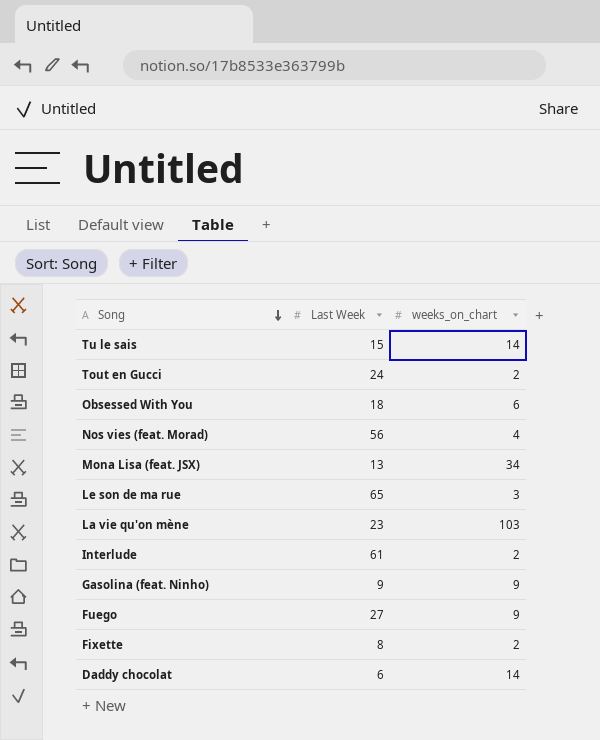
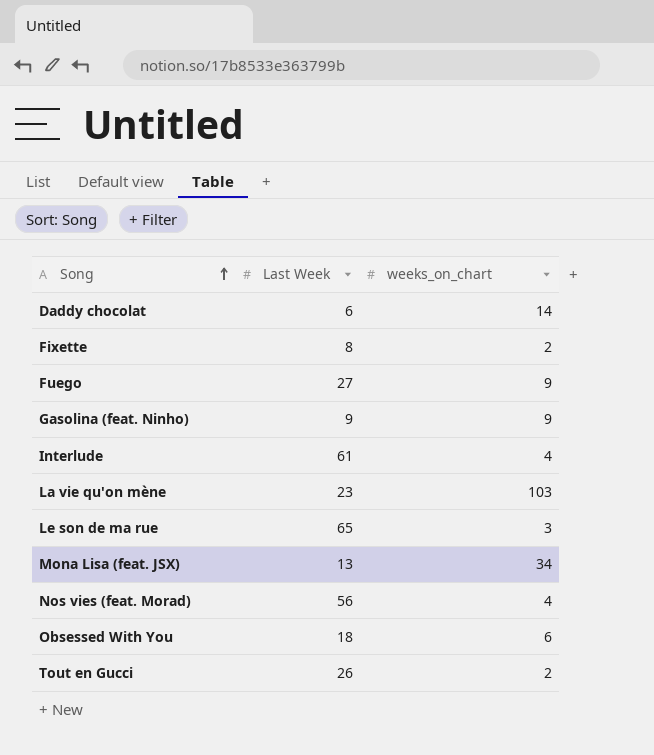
row order: Song descending -> Song ascending
row Tu le sais: 15 | 14 -> none
Interlude | weeks_on_chart: 2 -> 4
Tout en Gucci | Last Week: 24 -> 26

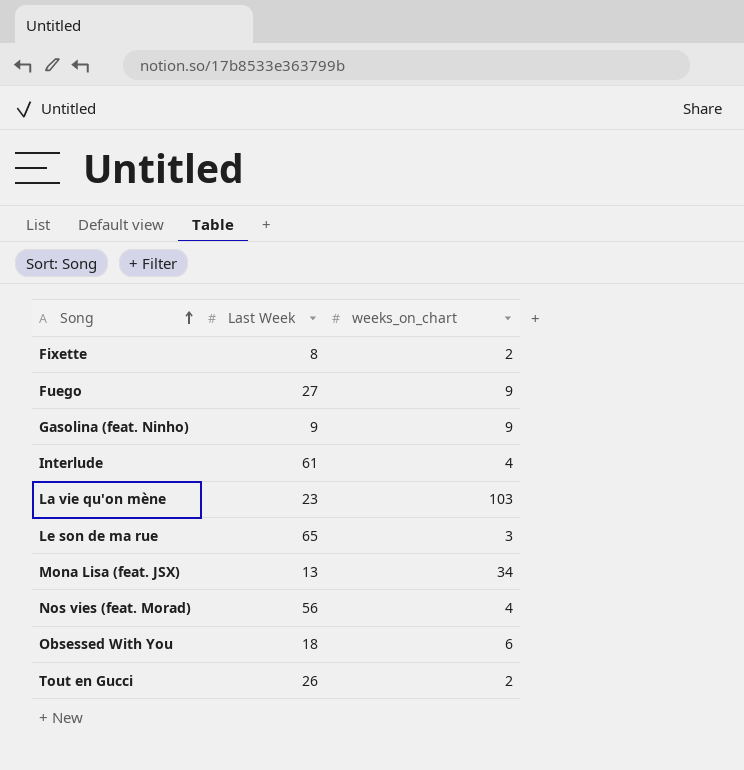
row Daddy chocolat: 6 | 14 -> none

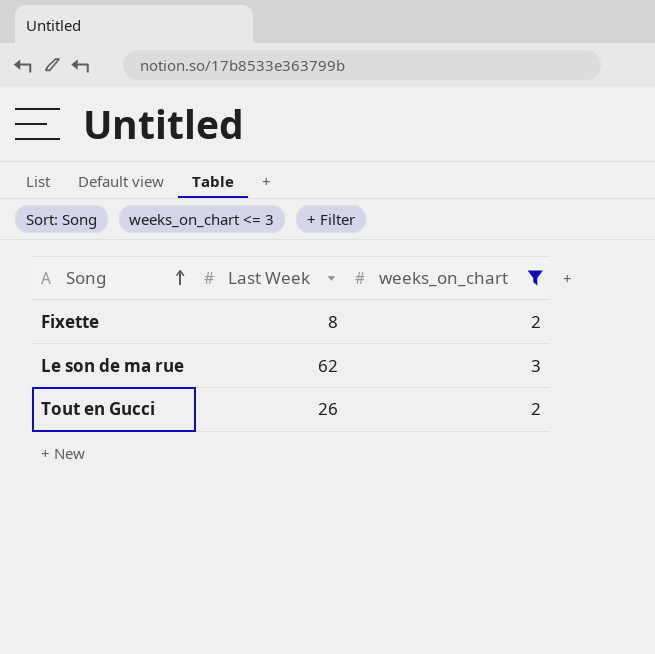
filter: none -> weeks_on_chart <= 3
Le son de ma rue | Last Week: 65 -> 62

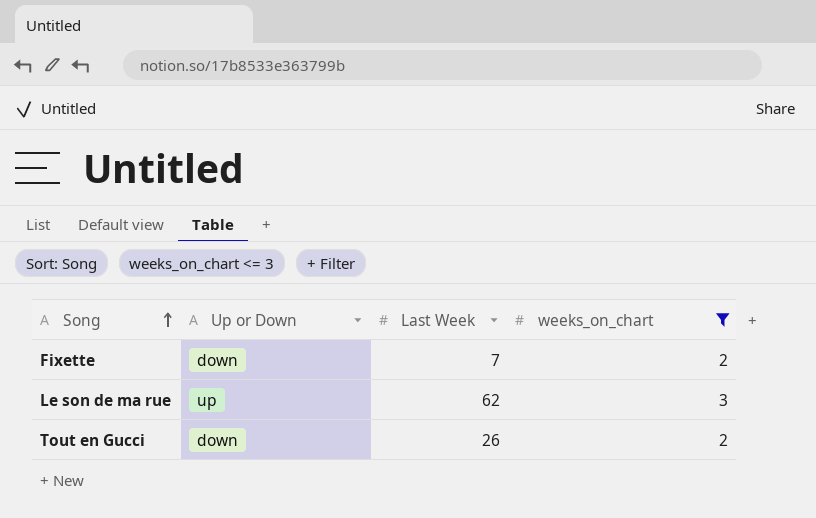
column Up or Down | position: none -> 2
Fixette | Last Week: 8 -> 7

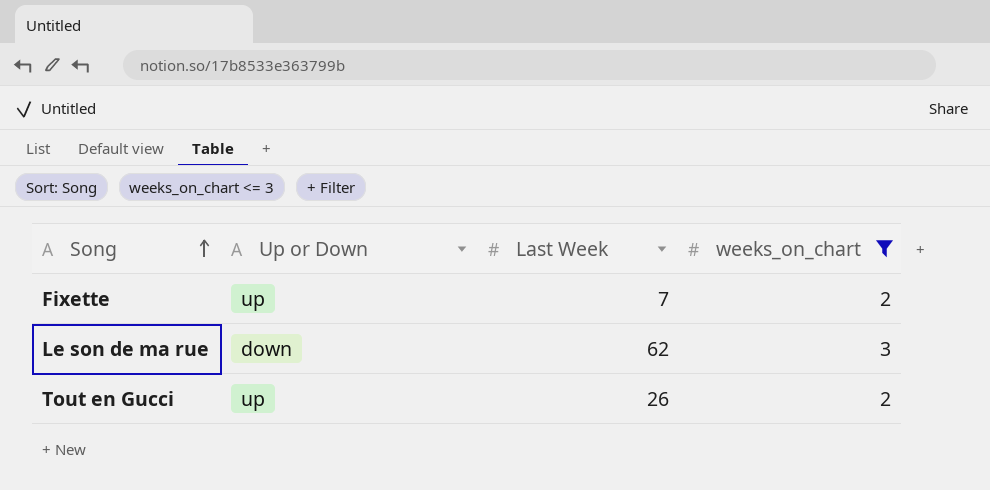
Fixette | Up or Down: down -> up
Le son de ma rue | Up or Down: up -> down
Tout en Gucci | Up or Down: down -> up

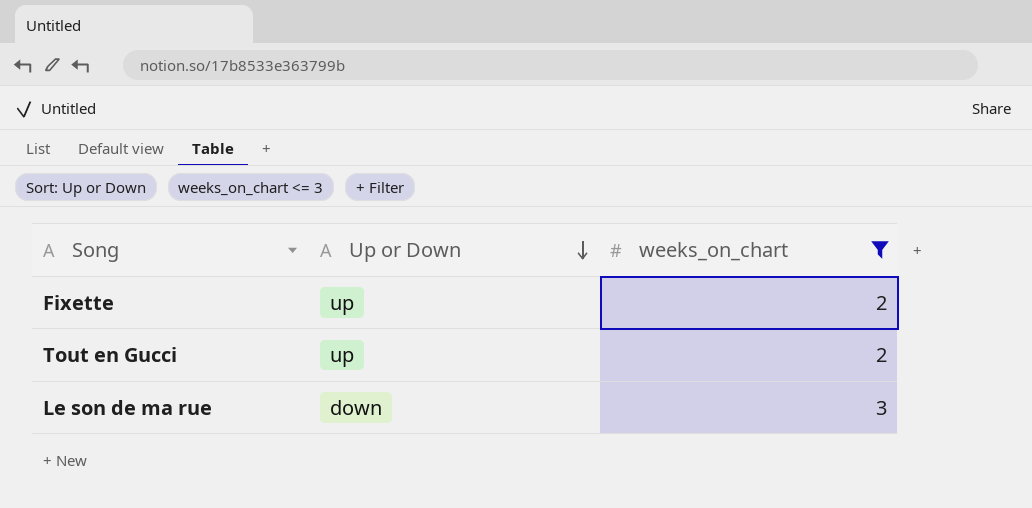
row order: Song ascending -> Up or Down descending
column Last Week | position: 3 -> none

